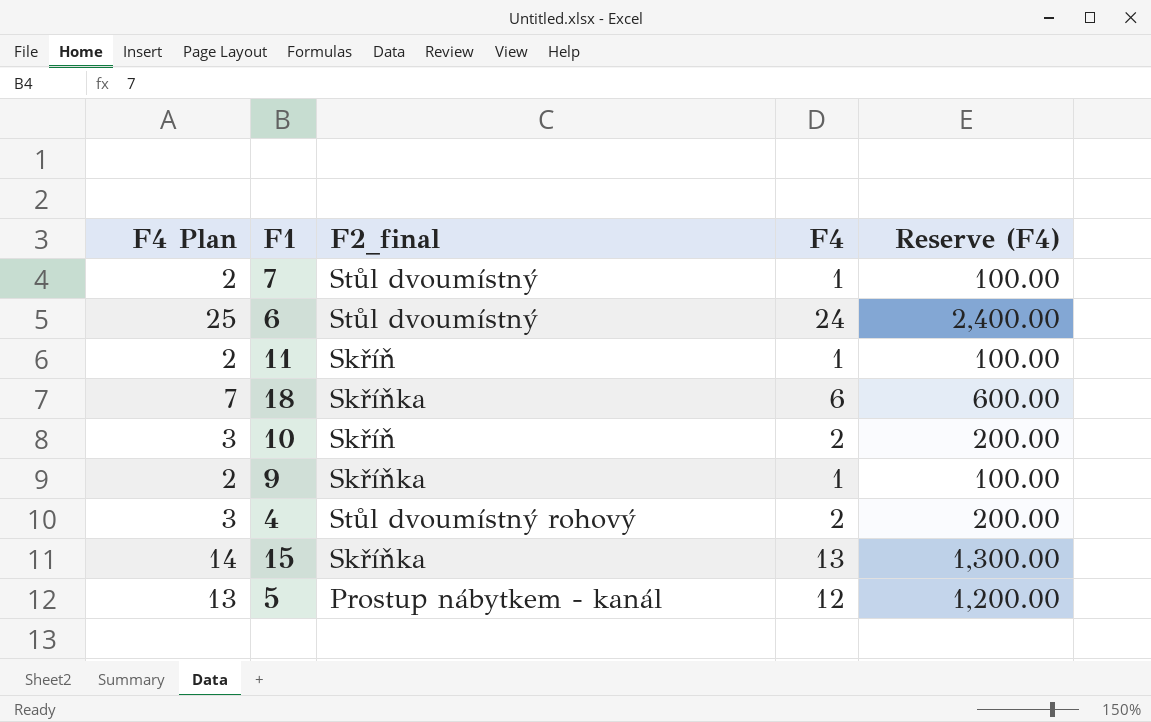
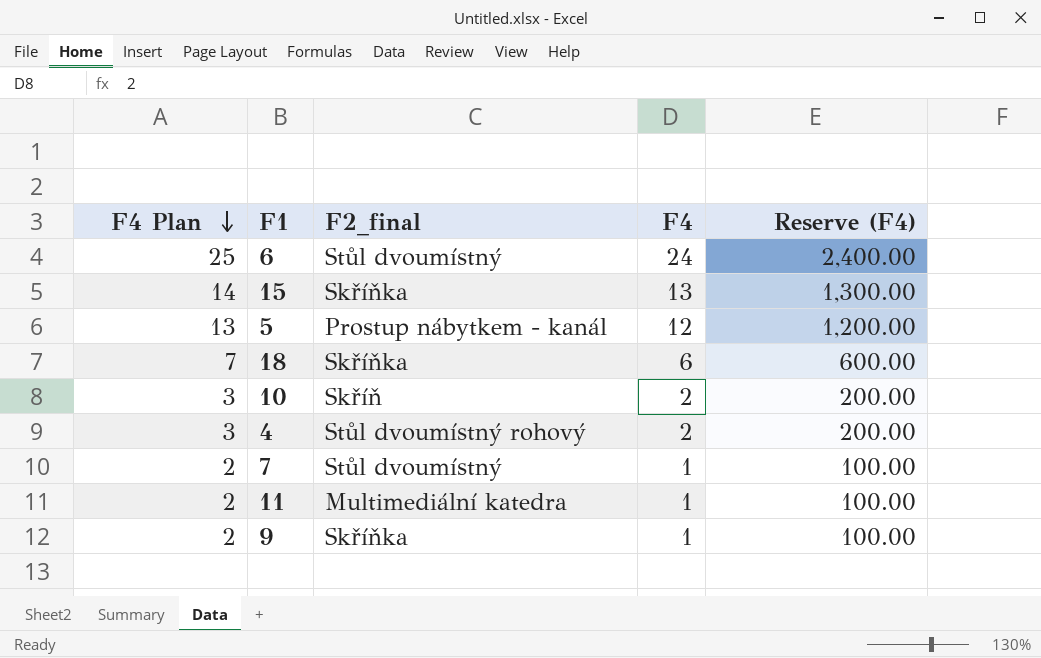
row order: none -> F4 Plan descending
11 | F2_final: Skříň -> Multimediální katedra

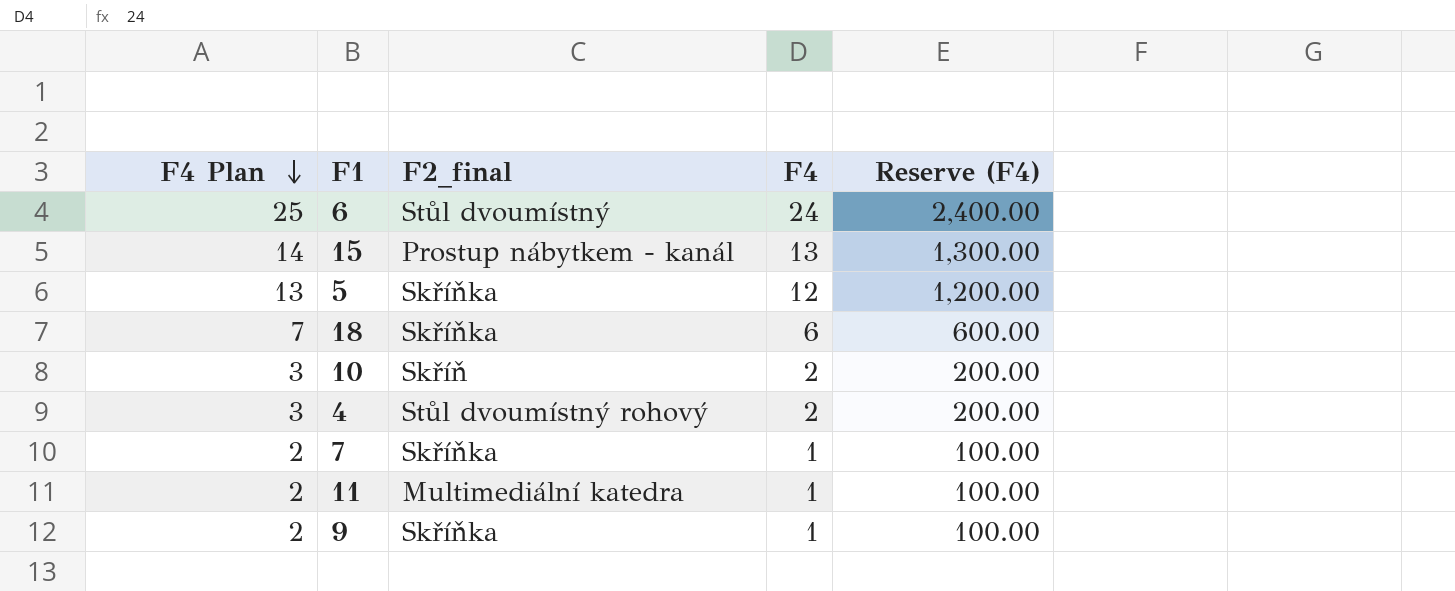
15 | F2_final: Skříňka -> Prostup nábytkem - kanál
5 | F2_final: Prostup nábytkem - kanál -> Skříňka
7 | F2_final: Stůl dvoumístný -> Skříňka

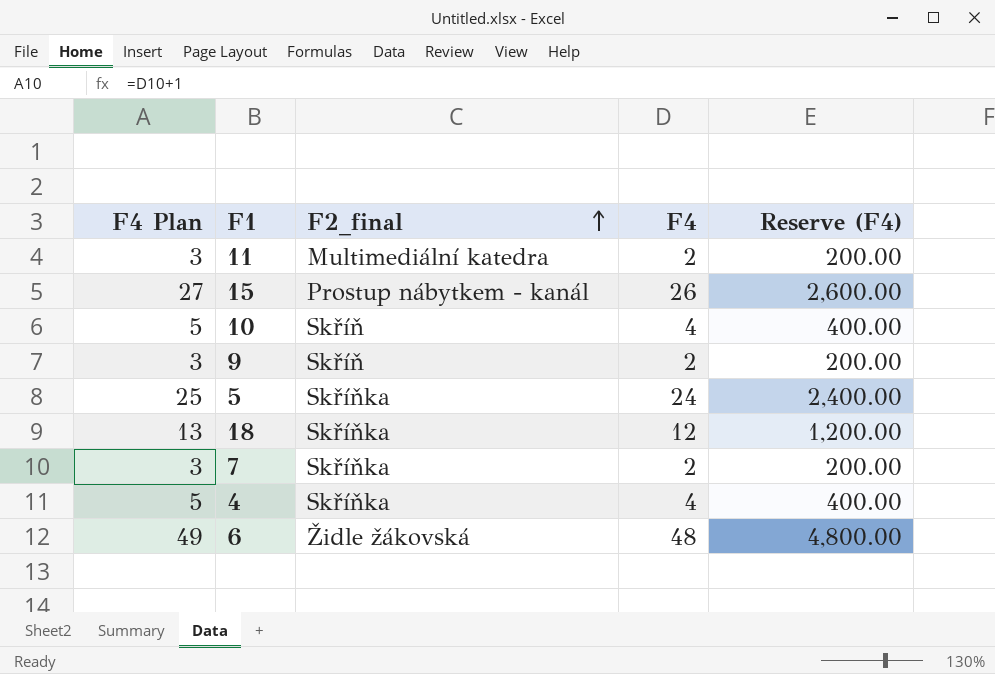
row order: F4 Plan descending -> F2_final ascending
11 | F4 Plan: 2 -> 3
11 | F4: 1 -> 2
11 | Reserve (F4): 100.00 -> 200.00
15 | F4 Plan: 14 -> 27
15 | F4: 13 -> 26
15 | Reserve (F4): 1,300.00 -> 2,600.00
10 | F4 Plan: 3 -> 5
10 | F4: 2 -> 4
10 | Reserve (F4): 200.00 -> 400.00
9 | F4 Plan: 2 -> 3
9 | F2_final: Skříňka -> Skříň
9 | F4: 1 -> 2
9 | Reserve (F4): 100.00 -> 200.00
5 | F4 Plan: 13 -> 25
5 | F4: 12 -> 24
5 | Reserve (F4): 1,200.00 -> 2,400.00
18 | F4 Plan: 7 -> 13
18 | F4: 6 -> 12
18 | Reserve (F4): 600.00 -> 1,200.00
7 | F4 Plan: 2 -> 3
7 | F4: 1 -> 2
7 | Reserve (F4): 100.00 -> 200.00
4 | F4 Plan: 3 -> 5
4 | F2_final: Stůl dvoumístný rohový -> Skříňka
4 | F4: 2 -> 4
4 | Reserve (F4): 200.00 -> 400.00
6 | F4 Plan: 25 -> 49
6 | F2_final: Stůl dvoumístný -> Židle žákovská
6 | F4: 24 -> 48
6 | Reserve (F4): 2,400.00 -> 4,800.00

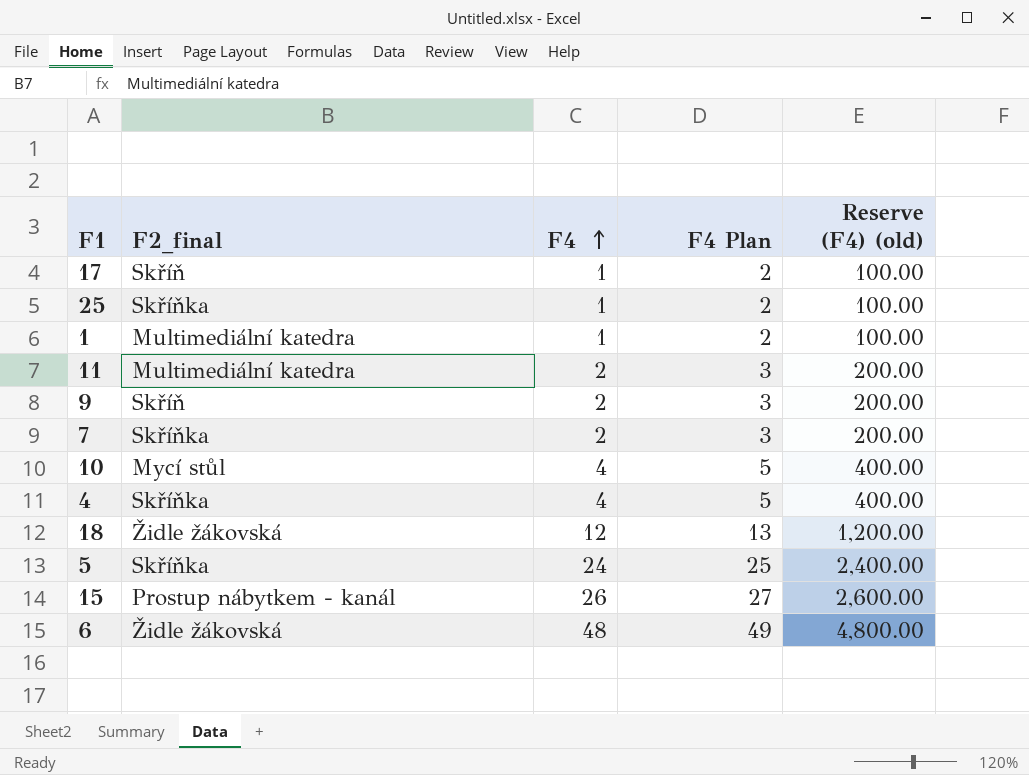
row order: F2_final ascending -> F4 ascending
column F4 Plan | position: 1 -> 4
column name: Reserve (F4) -> Reserve (F4) (old)
row 17: none -> Skříň | 1 | 2 | 100.00
row 25: none -> Skříňka | 1 | 2 | 100.00
row 1: none -> Multimediální katedra | 1 | 2 | 100.00
10 | F2_final: Skříň -> Mycí stůl
18 | F2_final: Skříňka -> Židle žákovská

